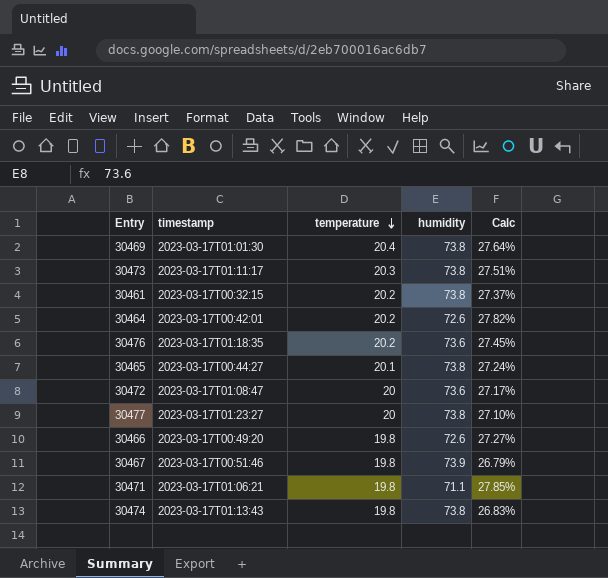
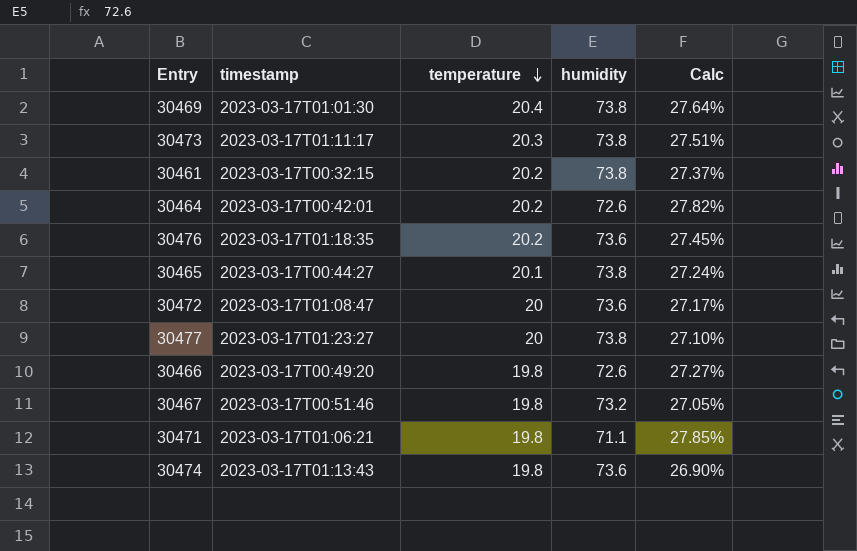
30467 | humidity: 73.9 -> 73.2
30467 | Calc: 26.79% -> 27.05%
30474 | humidity: 73.8 -> 73.6
30474 | Calc: 26.83% -> 26.90%

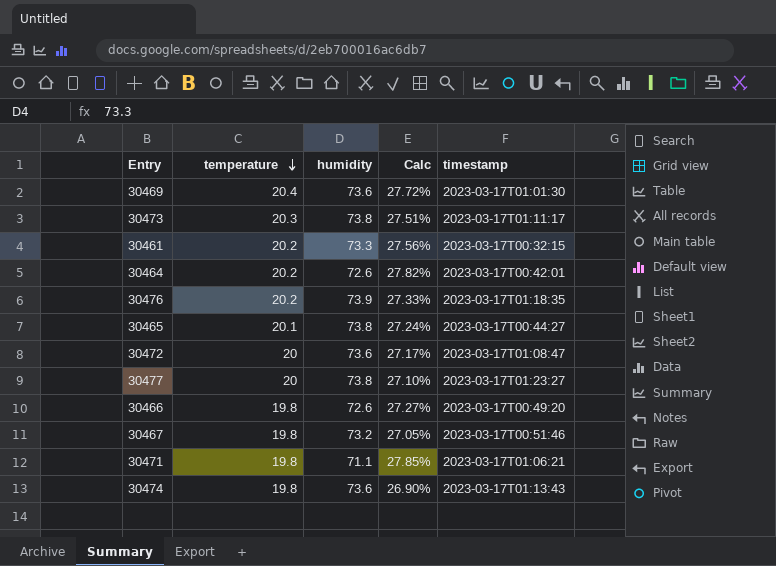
column timestamp | position: 2 -> 5
30469 | humidity: 73.8 -> 73.6
30469 | Calc: 27.64% -> 27.72%
30461 | humidity: 73.8 -> 73.3
30461 | Calc: 27.37% -> 27.56%
30476 | humidity: 73.6 -> 73.9
30476 | Calc: 27.45% -> 27.33%

